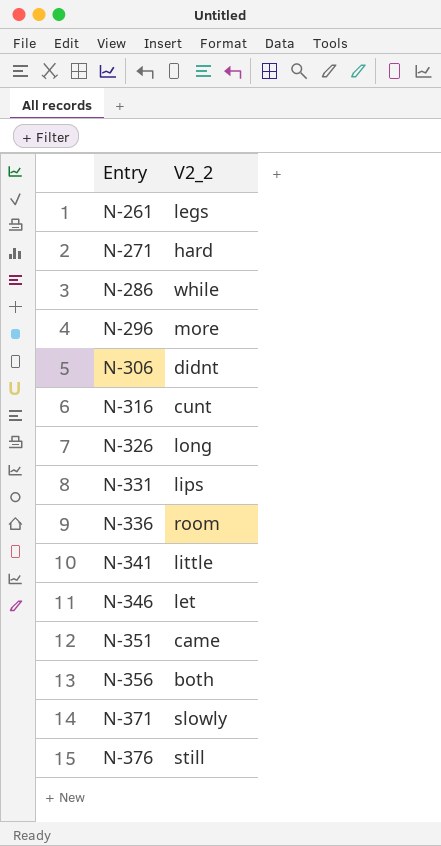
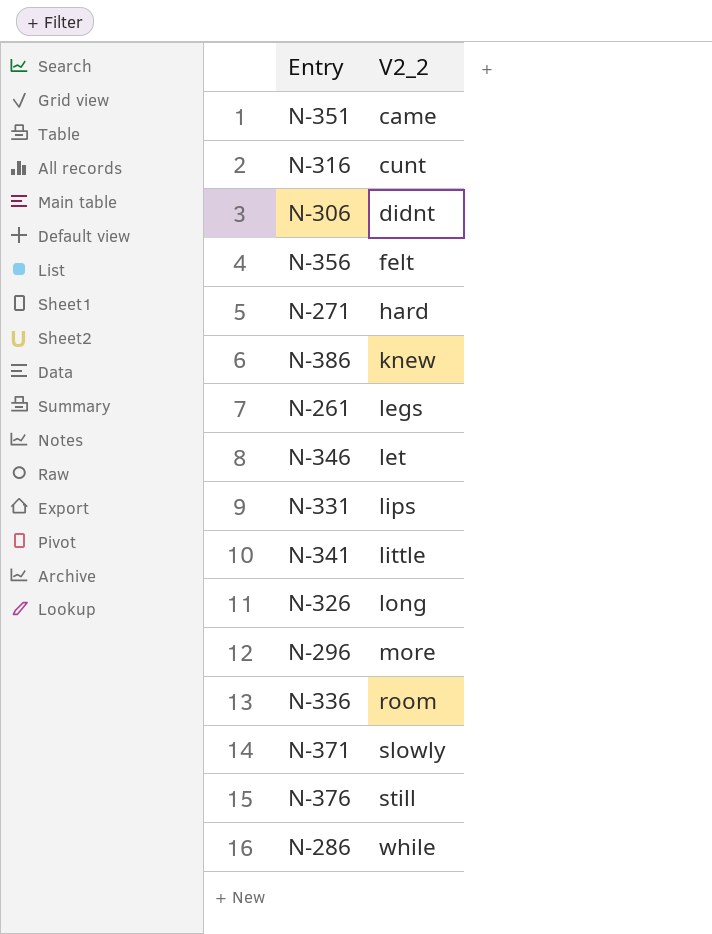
row order: Entry ascending -> V2_2 ascending
N-356 | V2_2: both -> felt
row N-386: none -> knew

